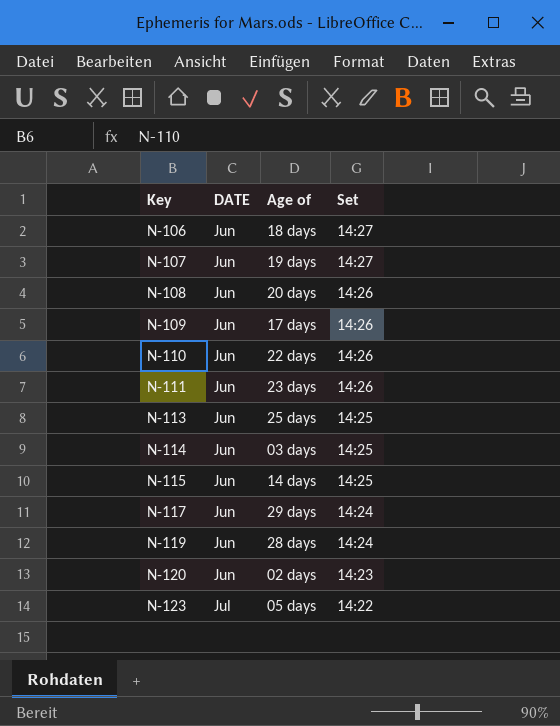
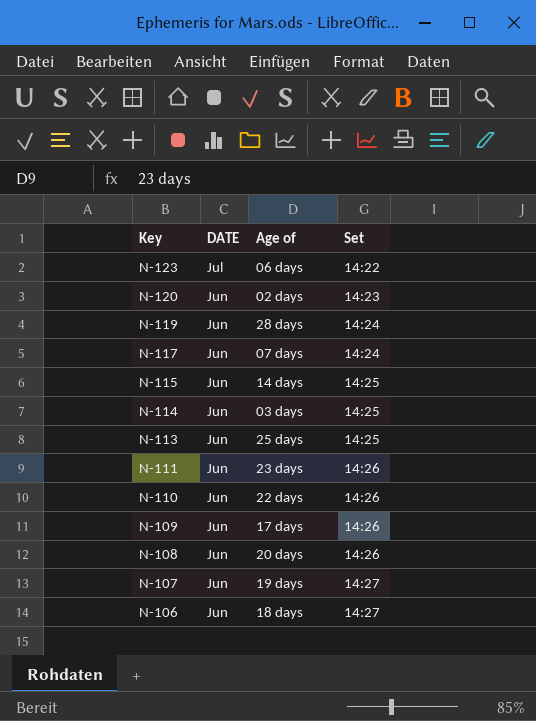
row order: Key ascending -> Key descending
N-123 | Age of: 05 days -> 06 days
N-117 | Age of: 29 days -> 07 days

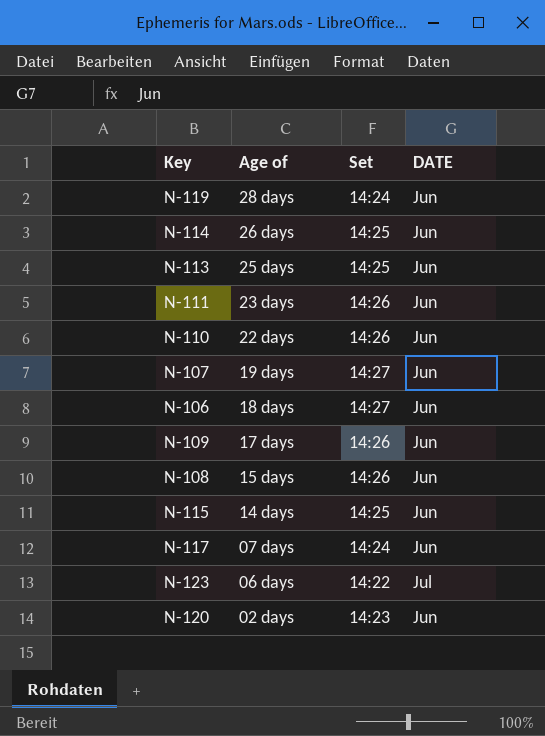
row order: Key descending -> Age of descending
column DATE | position: 2 -> 4
N-114 | Age of: 03 days -> 26 days
N-108 | Age of: 20 days -> 15 days

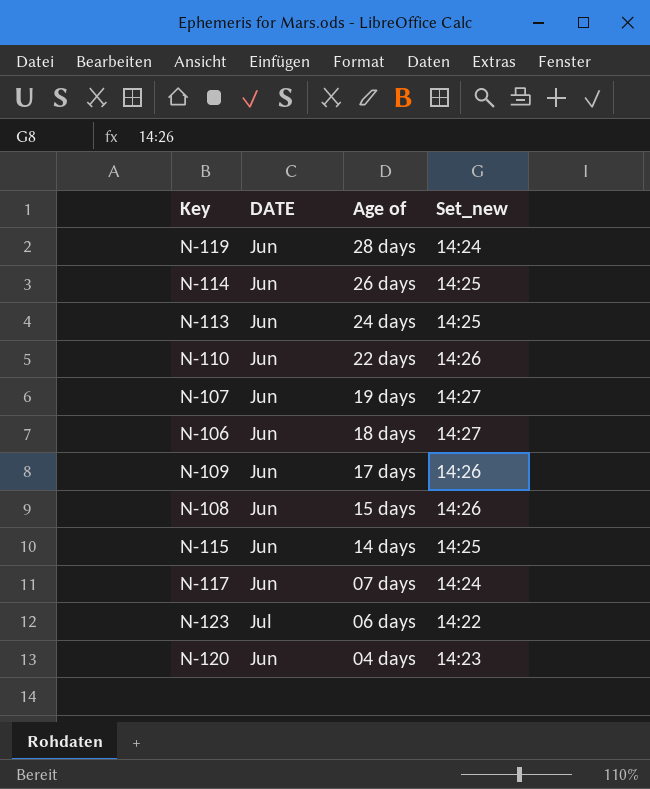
column DATE | position: 4 -> 2
column name: Set -> Set_new
row N-111: 23 days | 14:26 | Jun -> none
N-113 | Age of: 25 days -> 24 days
N-120 | Age of: 02 days -> 04 days

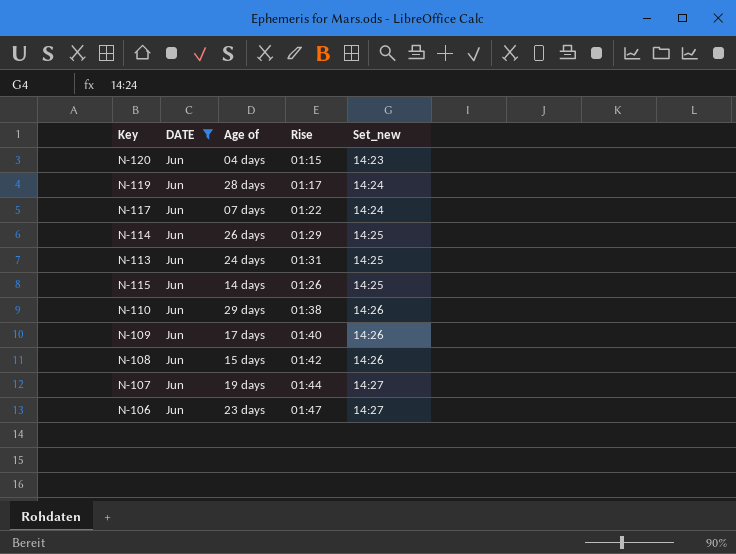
filter: none -> DATE = Jun
row order: Age of descending -> Set_new ascending
column Rise | position: none -> 4
N-110 | Age of: 22 days -> 29 days
N-106 | Age of: 18 days -> 23 days

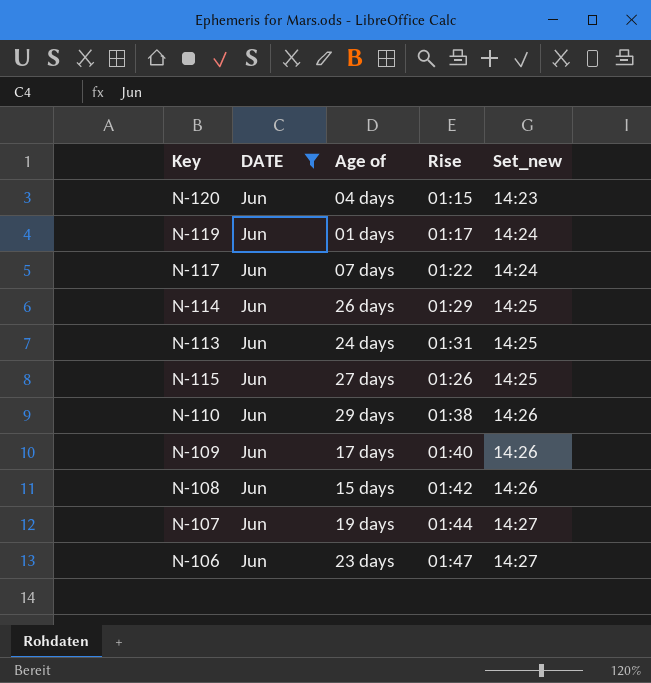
N-119 | Age of: 28 days -> 01 days
N-115 | Age of: 14 days -> 27 days

